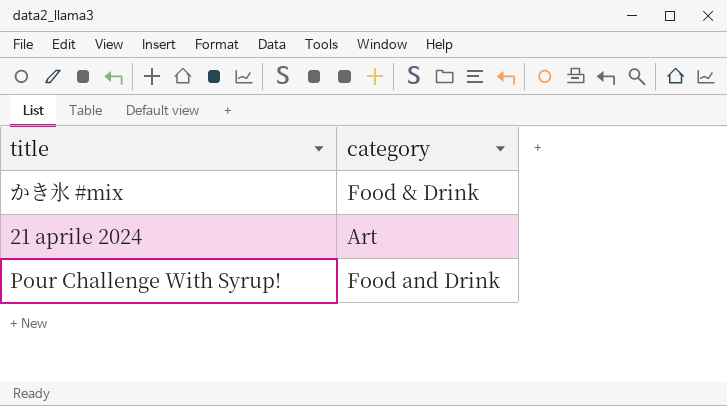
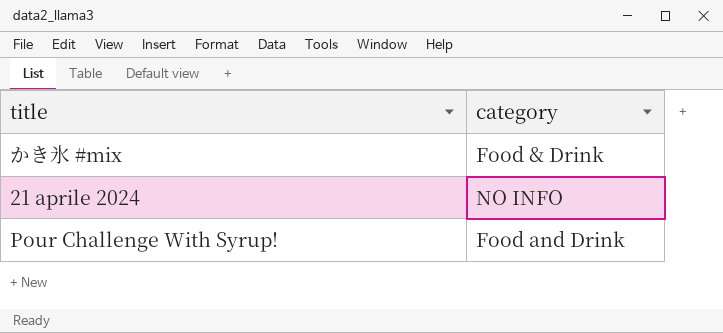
21 aprile 2024 | category: Art -> NO INFO

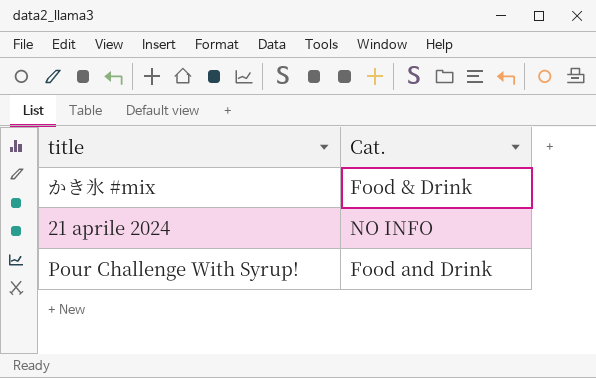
column name: category -> Cat.

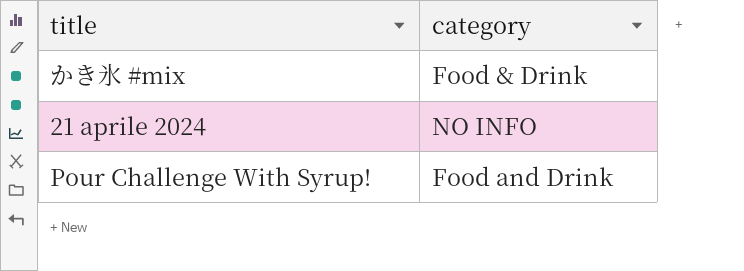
column name: Cat. -> category

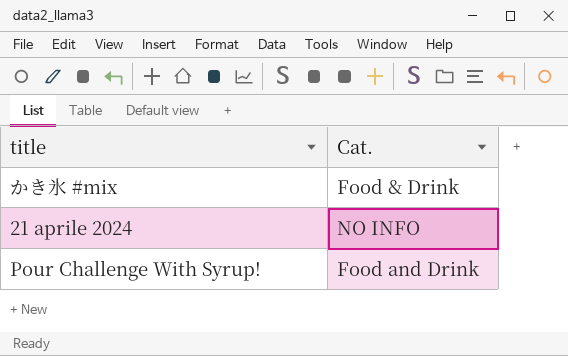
column name: category -> Cat.

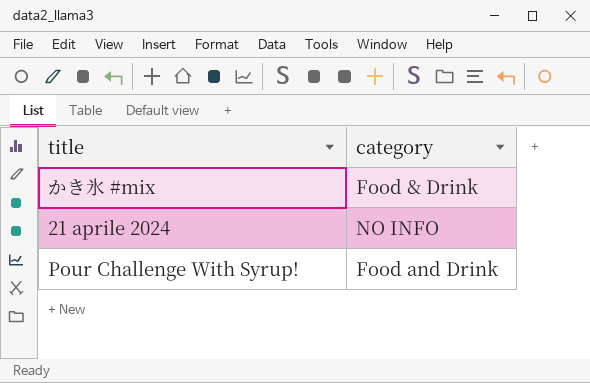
column name: Cat. -> category

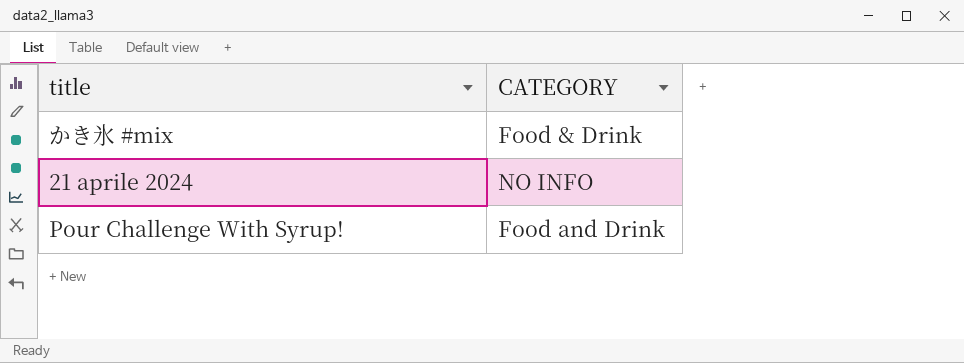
column name: category -> CATEGORY

